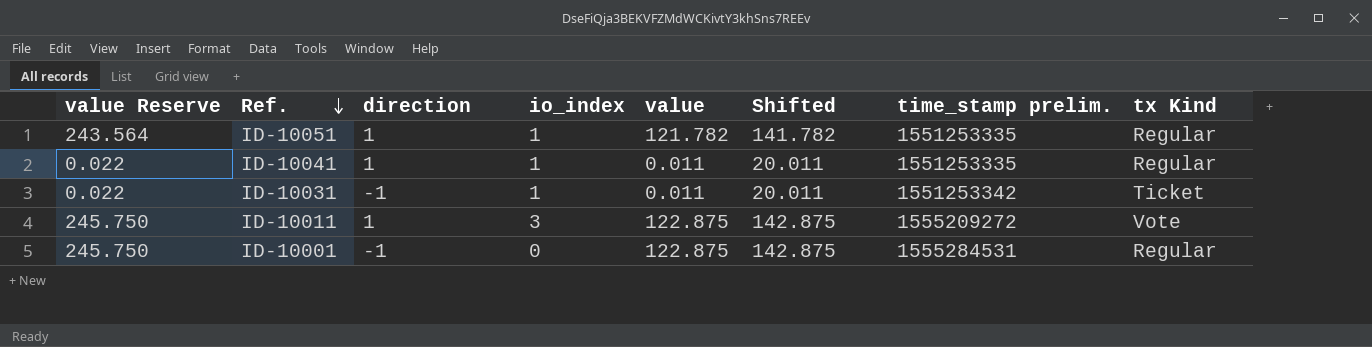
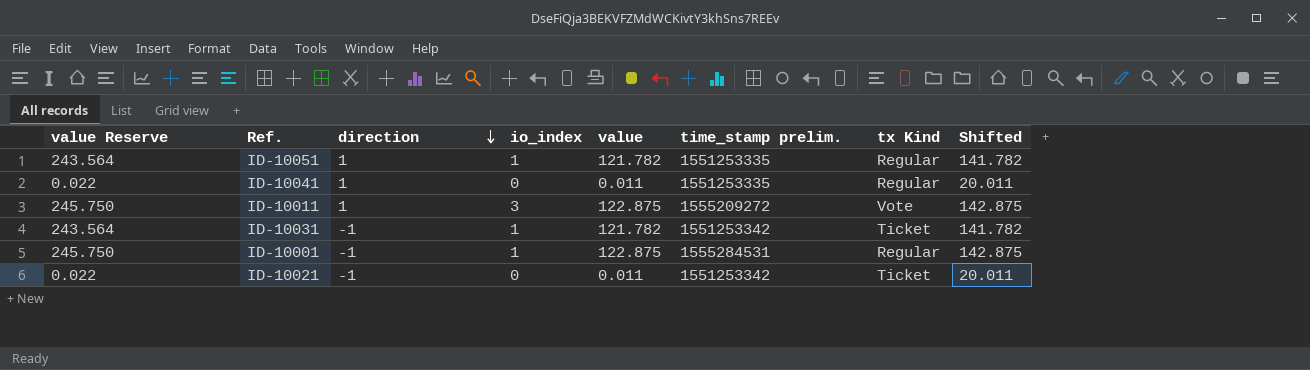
row order: Ref. descending -> direction descending
column Shifted | position: 6 -> 8
ID-10041 | io_index: 1 -> 0
ID-10031 | value Reserve: 0.022 -> 243.564
ID-10031 | value: 0.011 -> 121.782
ID-10031 | Shifted: 20.011 -> 141.782
ID-10001 | io_index: 0 -> 1
row ID-10021: none -> 0.022 | -1 | 0 | 0.011 | 1551253342 | Ticket | 20.011

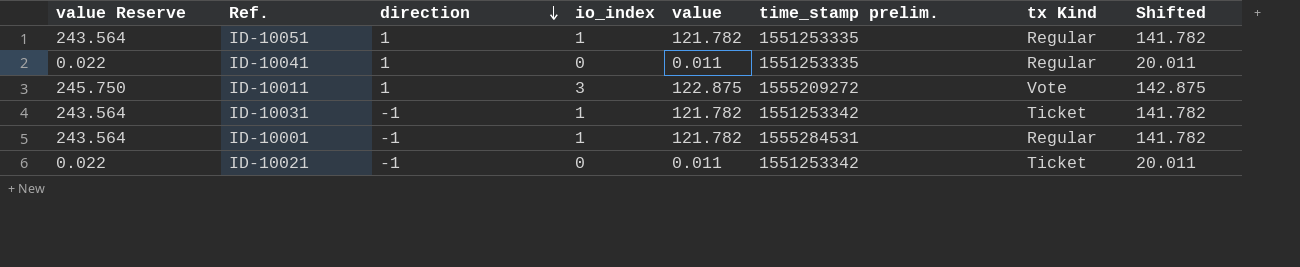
ID-10001 | value Reserve: 245.750 -> 243.564
ID-10001 | value: 122.875 -> 121.782
ID-10001 | Shifted: 142.875 -> 141.782

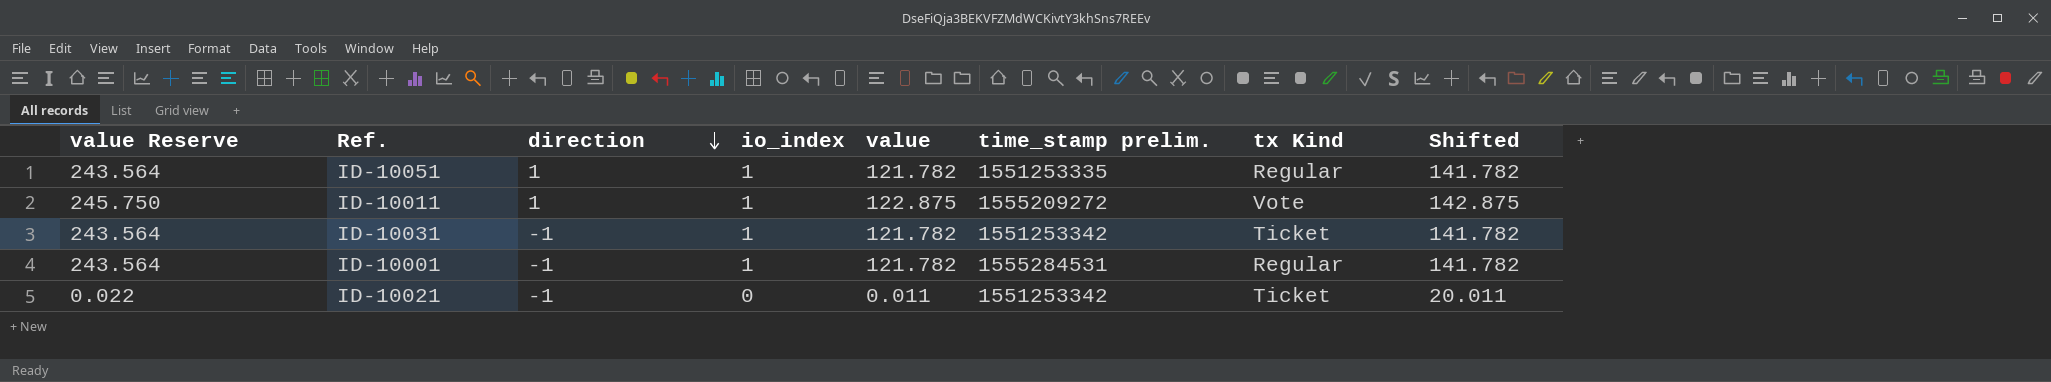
row ID-10041: 0.022 | 1 | 0 | 0.011 | 1551253335 | Regular | 20.011 -> none
ID-10011 | io_index: 3 -> 1

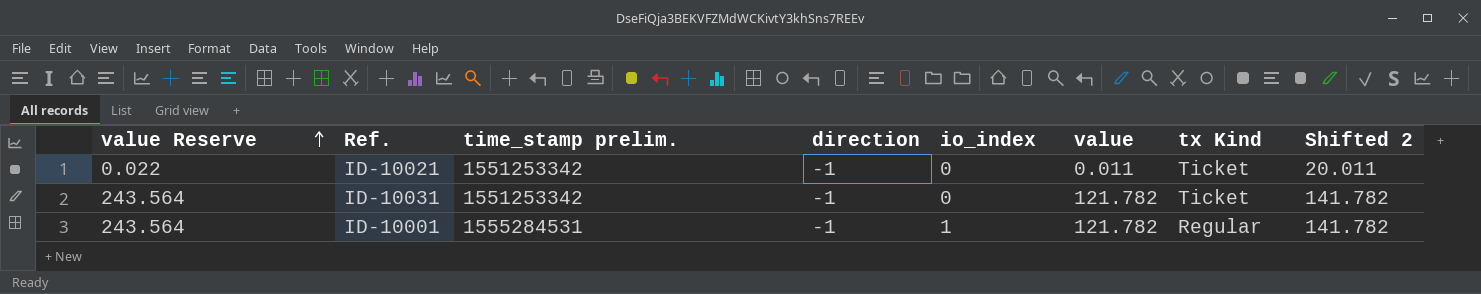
row order: direction descending -> value Reserve ascending
column time_stamp prelim. | position: 6 -> 3
column name: Shifted -> Shifted 2
row ID-10051: 243.564 | 1 | 1 | 121.782 | 1551253335 | Regular | 141.782 -> none
row ID-10011: 245.750 | 1 | 1 | 122.875 | 1555209272 | Vote | 142.875 -> none
ID-10031 | io_index: 1 -> 0

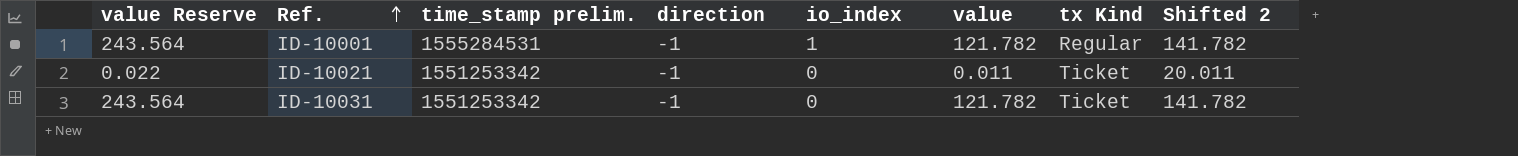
row order: value Reserve ascending -> Ref. ascending

